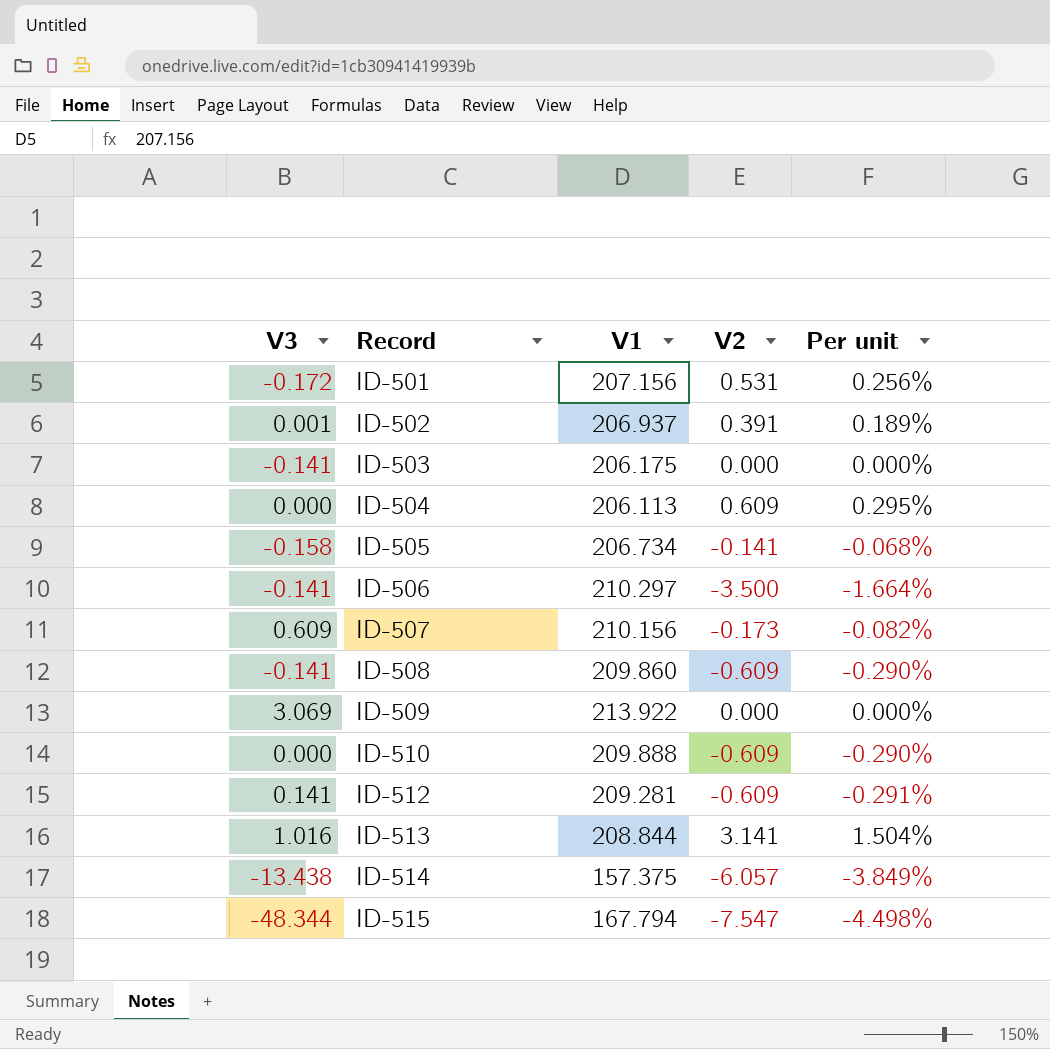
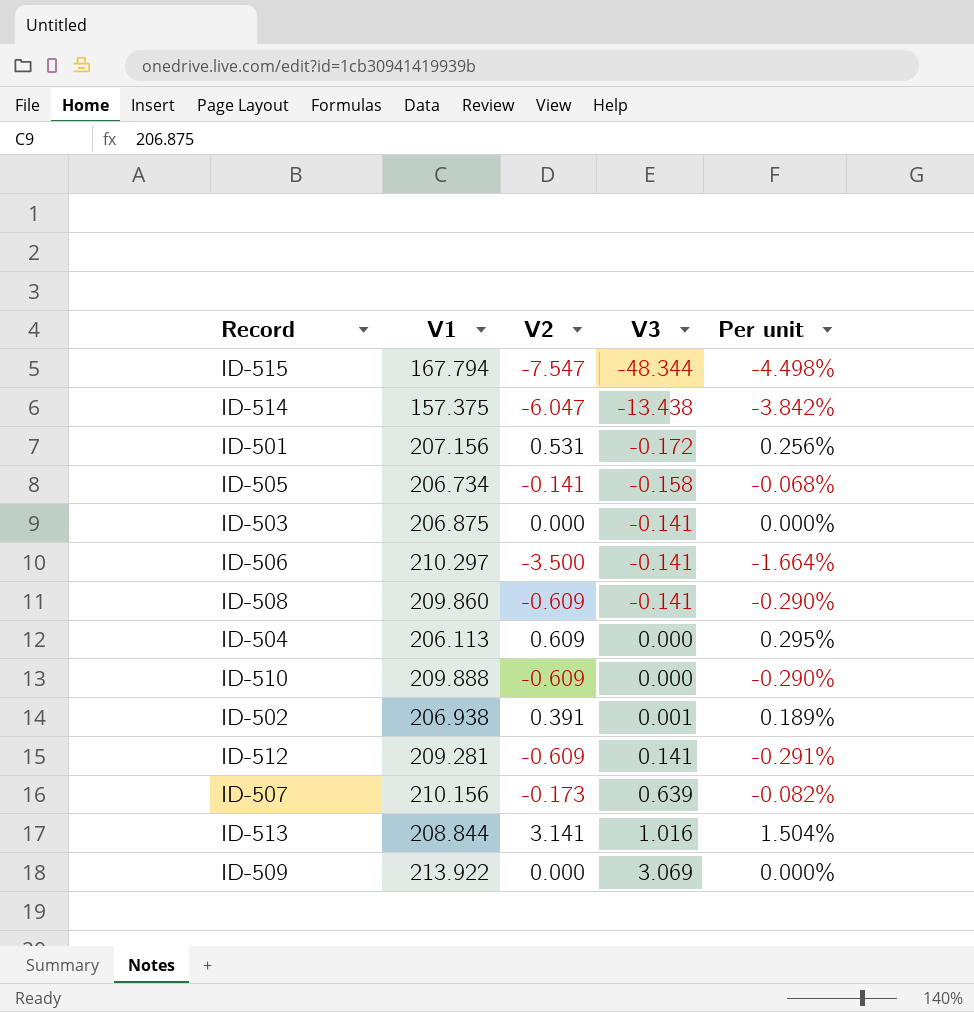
row order: Record ascending -> V3 ascending
column V3 | position: 1 -> 4
ID-514 | V2: -6.057 -> -6.047
ID-514 | Per unit: -3.849% -> -3.842%
ID-503 | V1: 206.175 -> 206.875
ID-502 | V1: 206.937 -> 206.938
ID-507 | V3: 0.609 -> 0.639

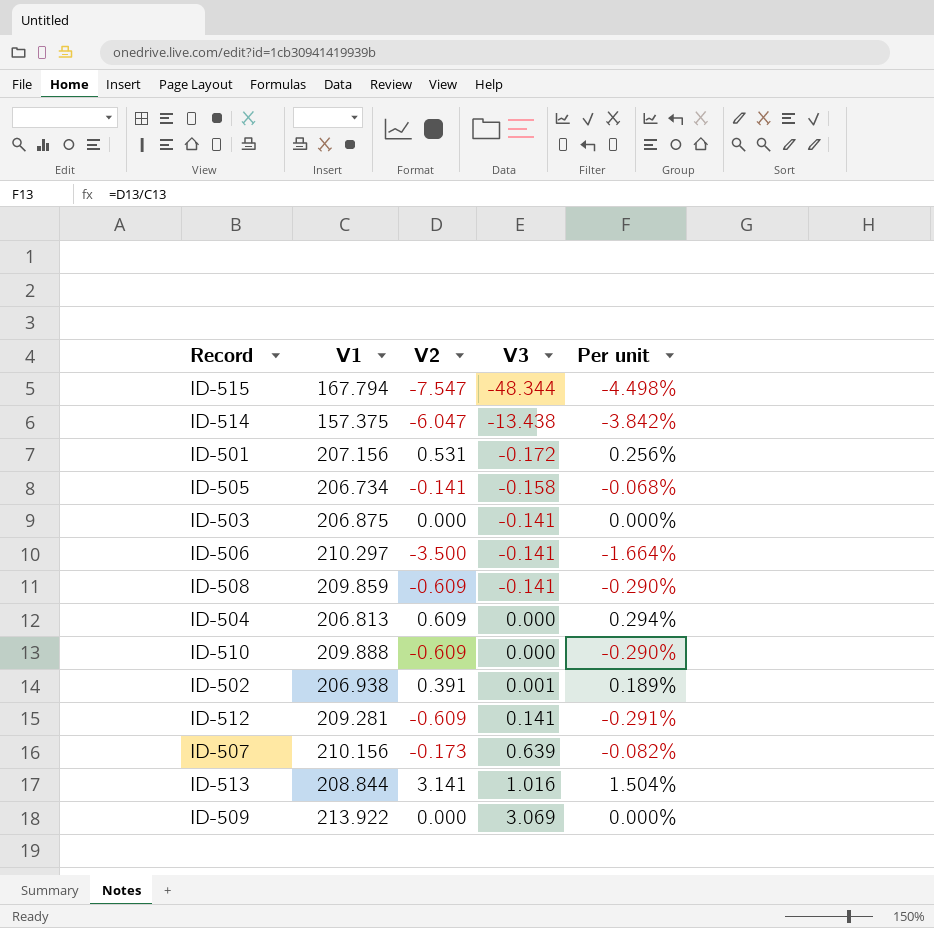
ID-508 | V1: 209.860 -> 209.859
ID-504 | V1: 206.113 -> 206.813
ID-504 | Per unit: 0.295% -> 0.294%

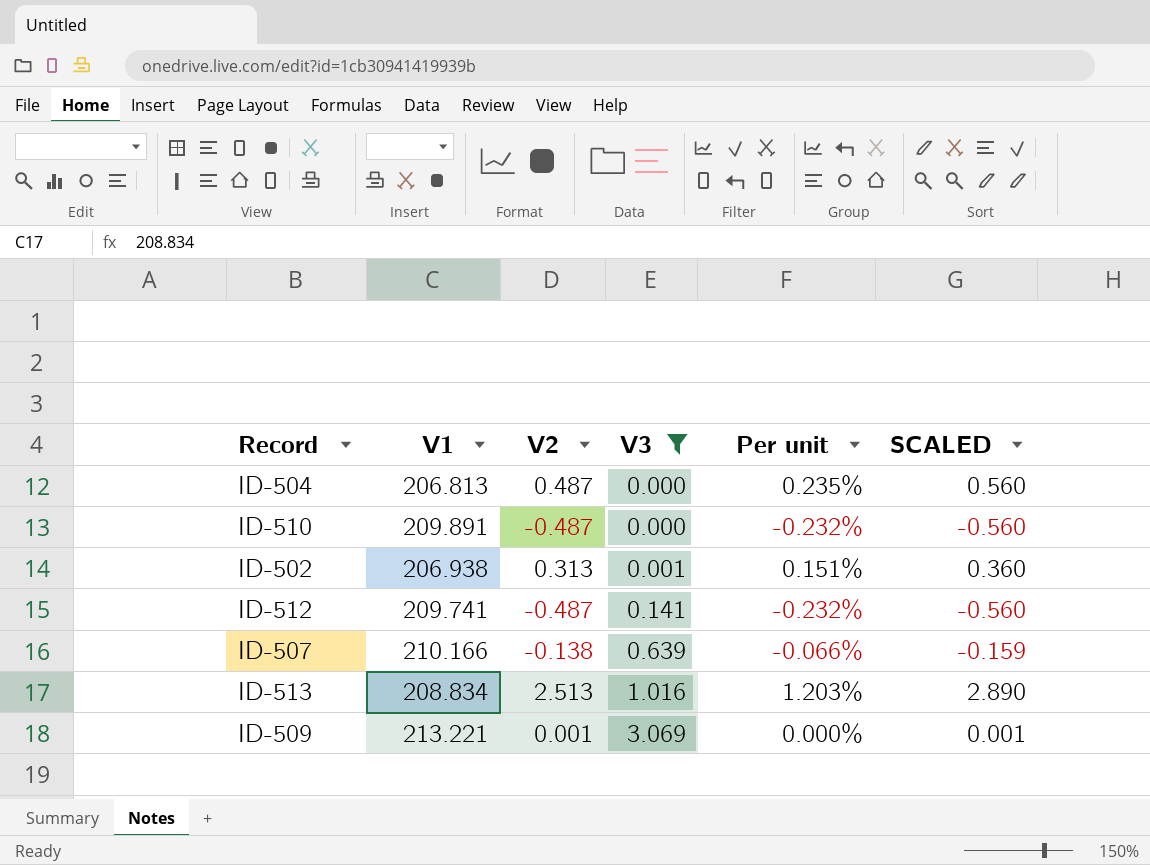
filter: none -> V3 >= 0.000
column SCALED | formula: none -> [V2] * 1.15
ID-504 | V2: 0.609 -> 0.487
ID-504 | Per unit: 0.294% -> 0.235%
ID-510 | V1: 209.888 -> 209.891
ID-510 | V2: -0.609 -> -0.487
ID-510 | Per unit: -0.290% -> -0.232%
ID-502 | V2: 0.391 -> 0.313
ID-502 | Per unit: 0.189% -> 0.151%
ID-512 | V1: 209.281 -> 209.741
ID-512 | V2: -0.609 -> -0.487
ID-512 | Per unit: -0.291% -> -0.232%
ID-507 | V1: 210.156 -> 210.166
ID-507 | V2: -0.173 -> -0.138
ID-507 | Per unit: -0.082% -> -0.066%
ID-513 | V1: 208.844 -> 208.834
ID-513 | V2: 3.141 -> 2.513
ID-513 | Per unit: 1.504% -> 1.203%
ID-509 | V1: 213.922 -> 213.221
ID-509 | V2: 0.000 -> 0.001

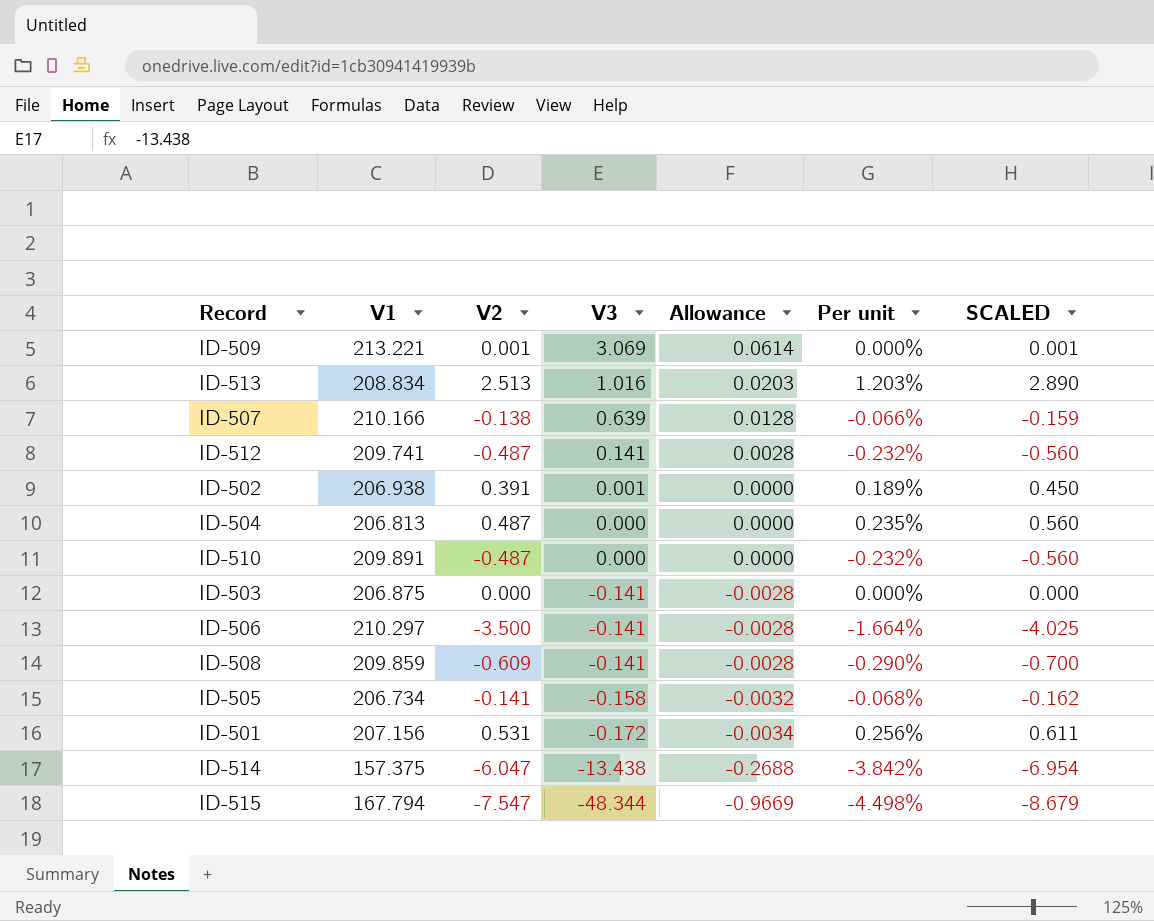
filter: V3 >= 0.000 -> none
row order: V3 ascending -> V3 descending
column Allowance | formula: none -> [V3] * 0.02
ID-502 | V2: 0.313 -> 0.391
ID-502 | Per unit: 0.151% -> 0.189%
ID-502 | SCALED: 0.360 -> 0.450

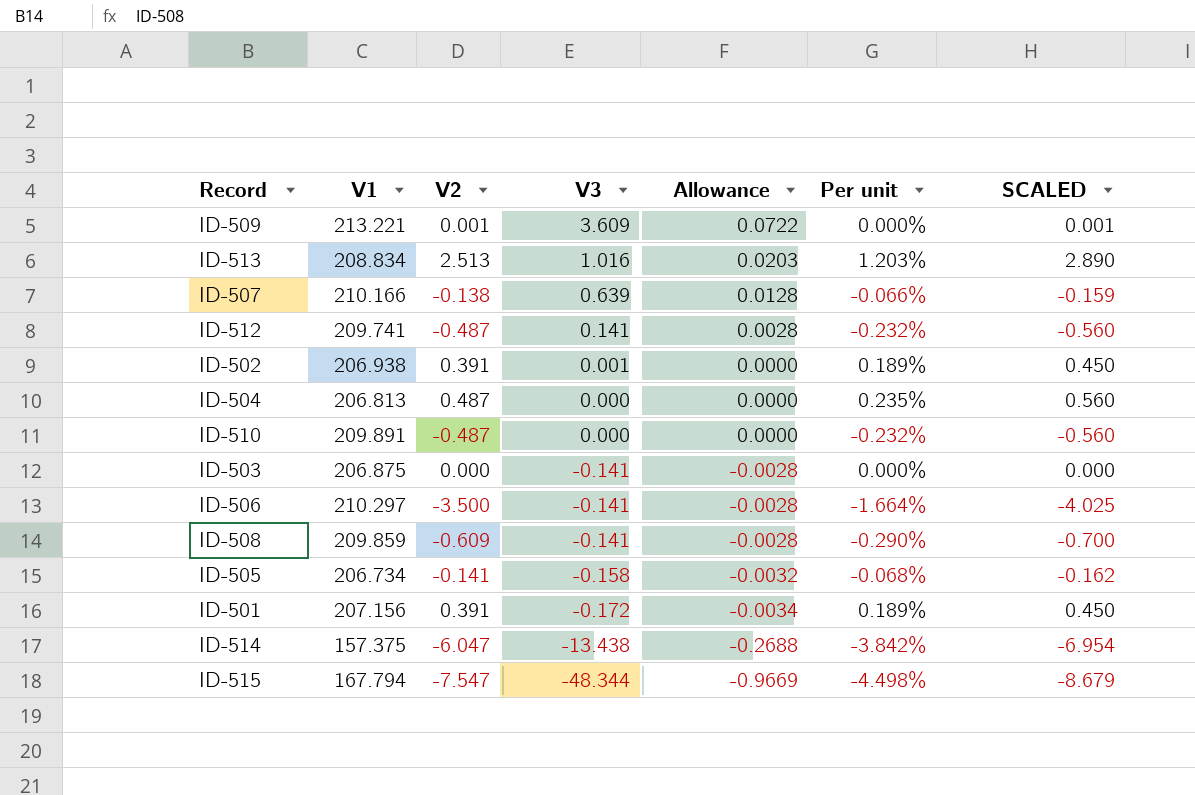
ID-509 | V3: 3.069 -> 3.609
ID-509 | Allowance: 0.0614 -> 0.0722
ID-501 | V2: 0.531 -> 0.391
ID-501 | Per unit: 0.256% -> 0.189%
ID-501 | SCALED: 0.611 -> 0.450

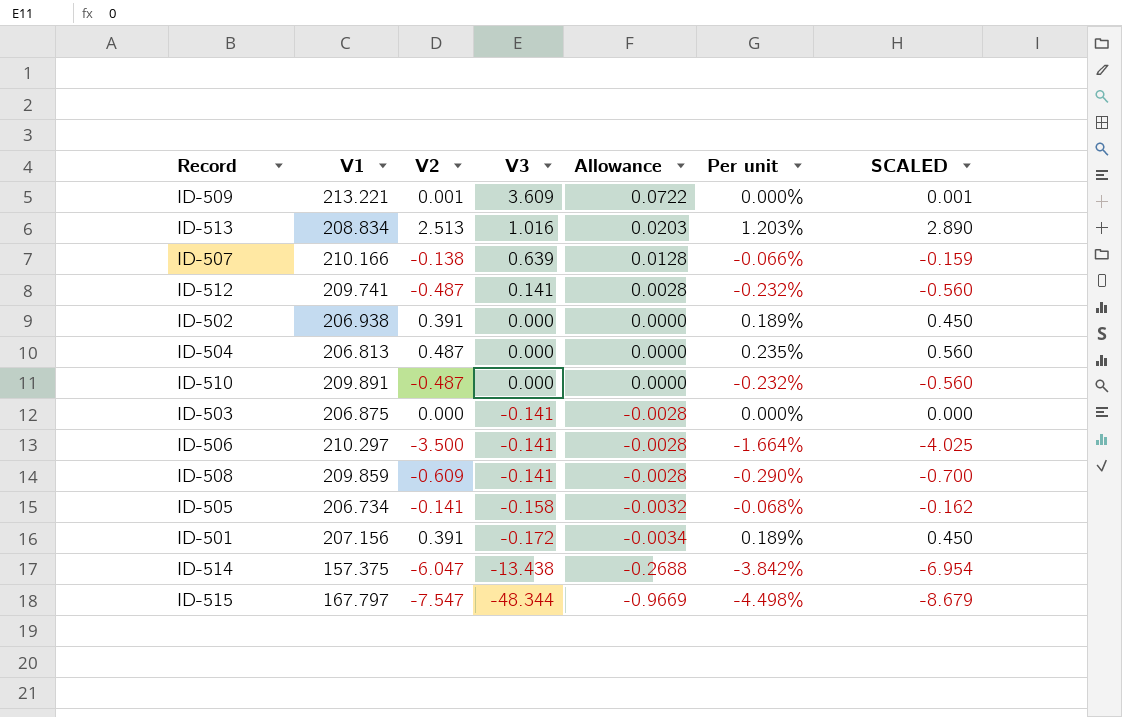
ID-502 | V3: 0.001 -> 0.000
ID-515 | V1: 167.794 -> 167.797

